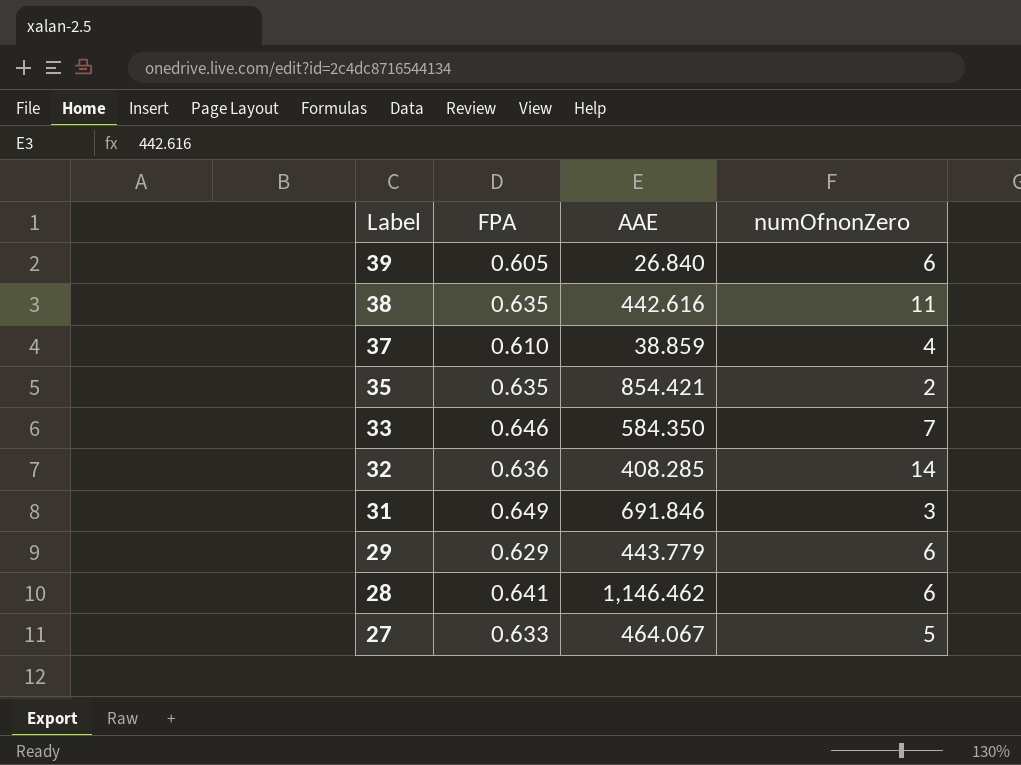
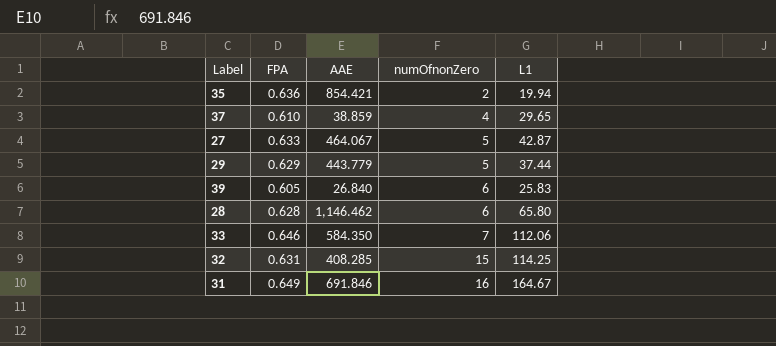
row order: Label descending -> numOfnonZero ascending
column L1 | position: none -> 5
row 38: 0.635 | 442.616 | 11 -> none
35 | FPA: 0.635 -> 0.636
29 | numOfnonZero: 6 -> 5
28 | FPA: 0.641 -> 0.628
32 | FPA: 0.636 -> 0.631
32 | numOfnonZero: 14 -> 15
31 | numOfnonZero: 3 -> 16

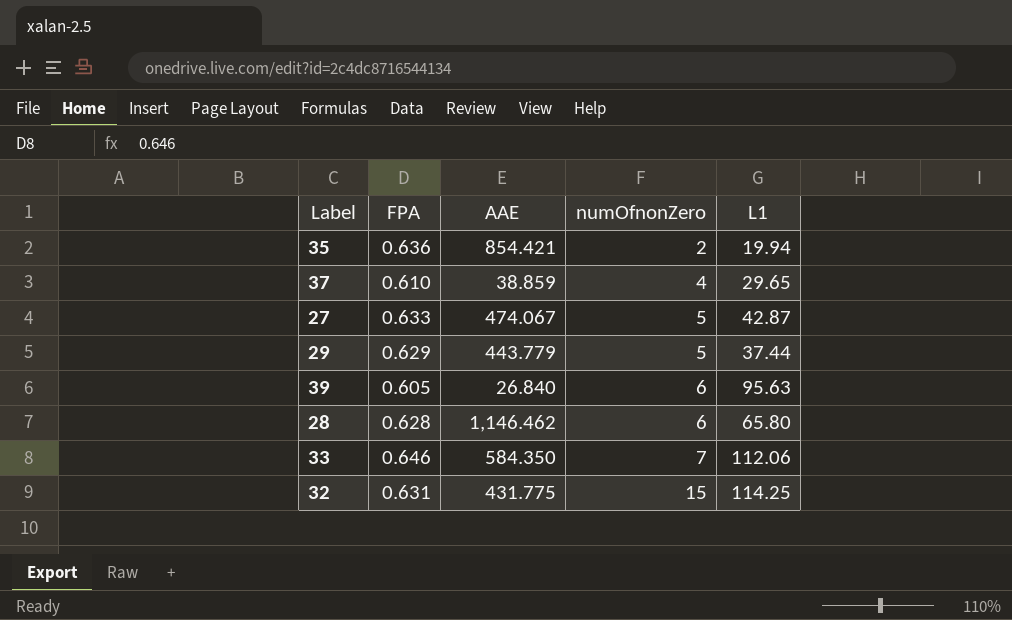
row 31: 0.649 | 691.846 | 16 | 164.67 -> none
27 | AAE: 464.067 -> 474.067
39 | L1: 25.83 -> 95.63
32 | AAE: 408.285 -> 431.775

